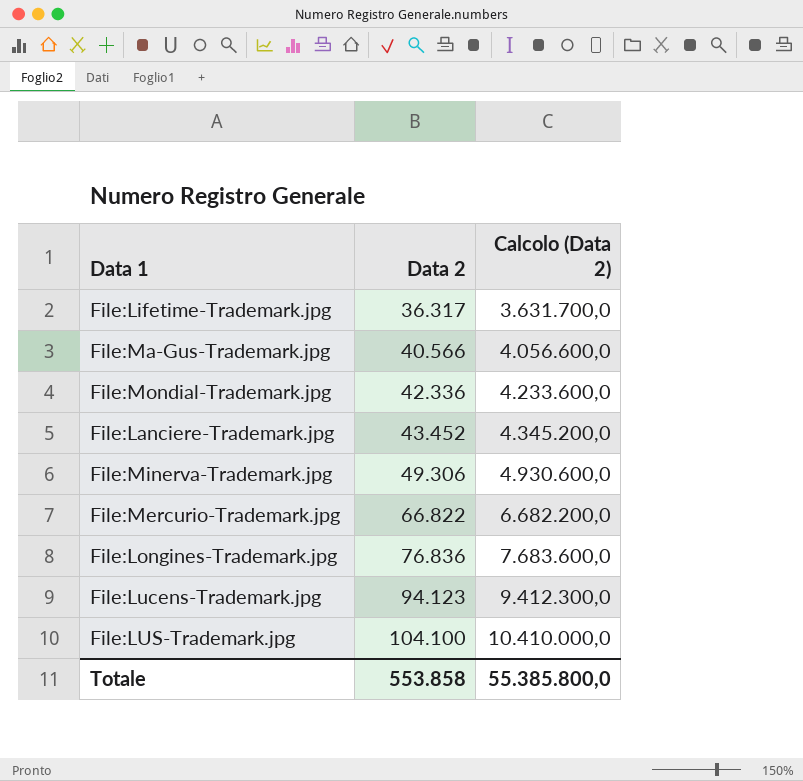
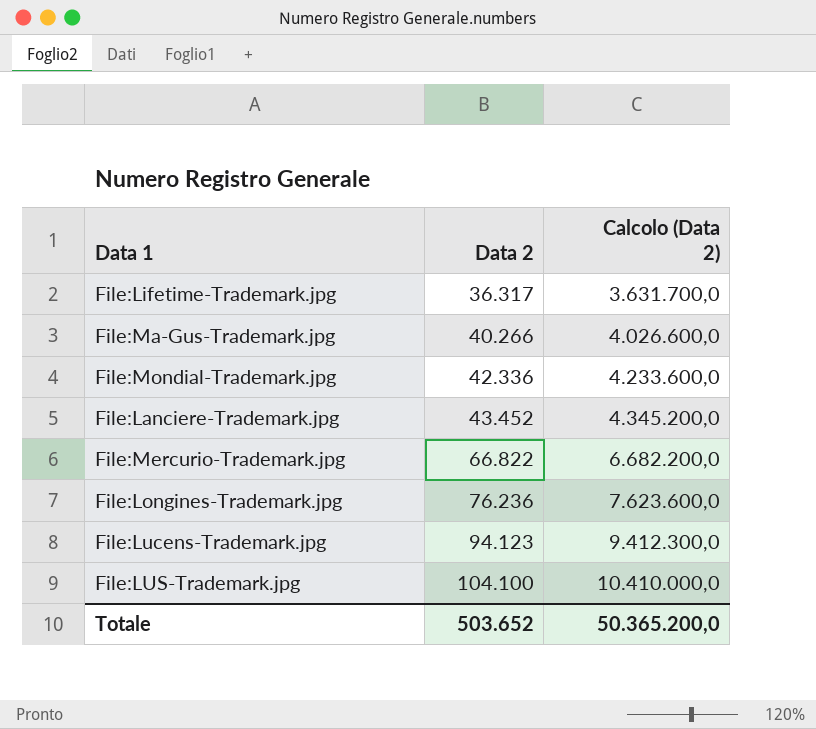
row File:Minerva-Trademark.jpg: 49.306 | 4.930.600,0 -> none
File:Ma-Gus-Trademark.jpg | Data 2: 40.566 -> 40.266
File:Ma-Gus-Trademark.jpg | Calcolo (Data 2): 4.056.600,0 -> 4.026.600,0
File:Longines-Trademark.jpg | Data 2: 76.836 -> 76.236
File:Longines-Trademark.jpg | Calcolo (Data 2): 7.683.600,0 -> 7.623.600,0
Totale | Data 2: 553.858 -> 503.652
Totale | Calcolo (Data 2): 55.385.800,0 -> 50.365.200,0

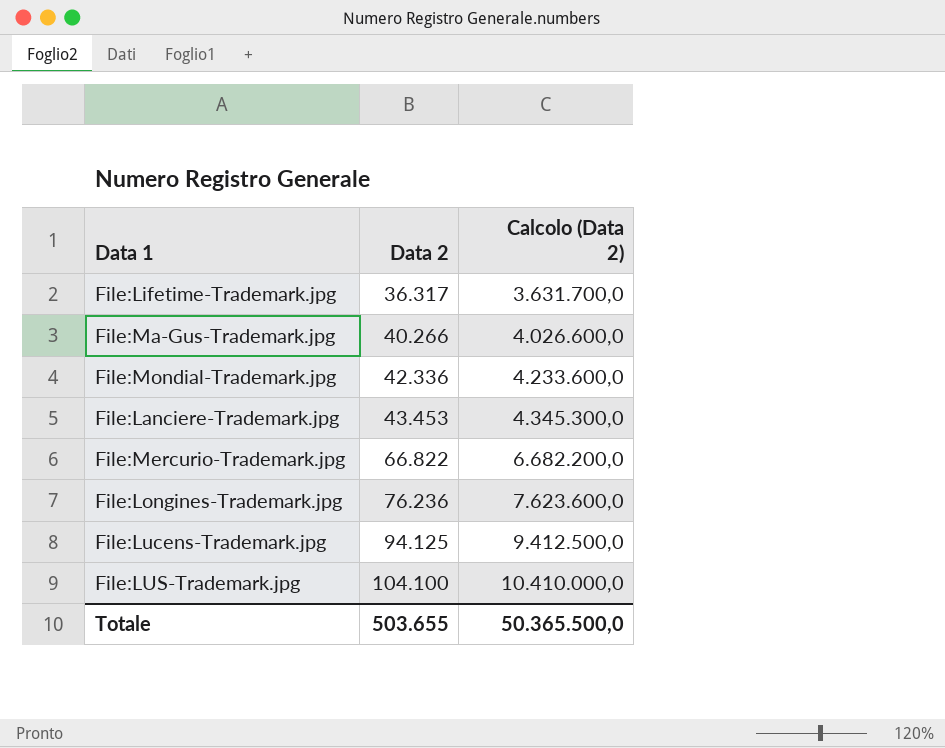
File:Lanciere-Trademark.jpg | Data 2: 43.452 -> 43.453
File:Lanciere-Trademark.jpg | Calcolo (Data 2): 4.345.200,0 -> 4.345.300,0
File:Lucens-Trademark.jpg | Data 2: 94.123 -> 94.125
File:Lucens-Trademark.jpg | Calcolo (Data 2): 9.412.300,0 -> 9.412.500,0
Totale | Data 2: 503.652 -> 503.655
Totale | Calcolo (Data 2): 50.365.200,0 -> 50.365.500,0

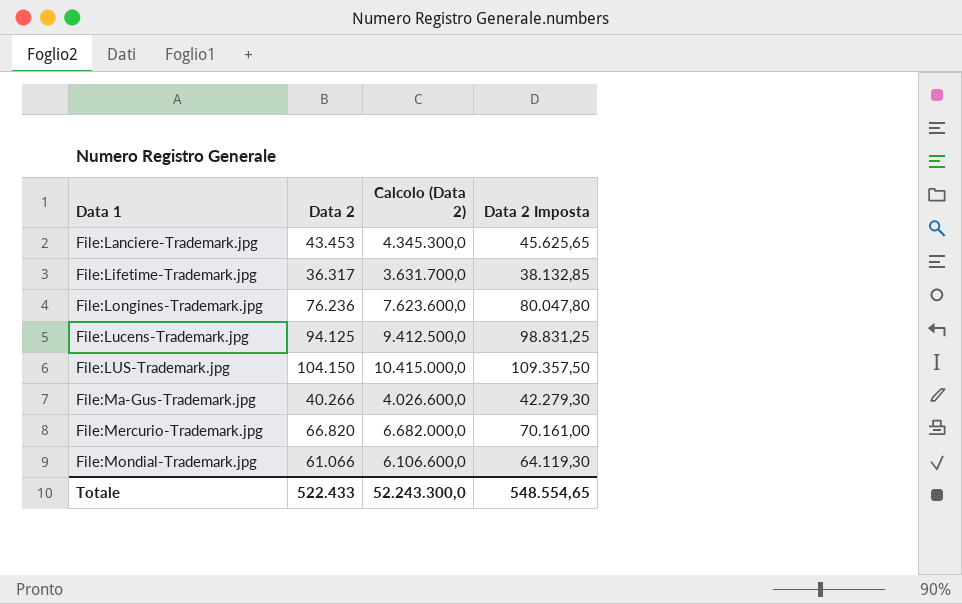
row order: Data 2 ascending -> Data 1 ascending
column Data 2 Imposta | formula: none -> [Data 2] * 1,05
File:LUS-Trademark.jpg | Data 2: 104.100 -> 104.150
File:LUS-Trademark.jpg | Calcolo (Data 2): 10.410.000,0 -> 10.415.000,0
File:Mercurio-Trademark.jpg | Data 2: 66.822 -> 66.820
File:Mercurio-Trademark.jpg | Calcolo (Data 2): 6.682.200,0 -> 6.682.000,0
File:Mondial-Trademark.jpg | Data 2: 42.336 -> 61.066
File:Mondial-Trademark.jpg | Calcolo (Data 2): 4.233.600,0 -> 6.106.600,0
Totale | Data 2: 503.655 -> 522.433
Totale | Calcolo (Data 2): 50.365.500,0 -> 52.243.300,0

